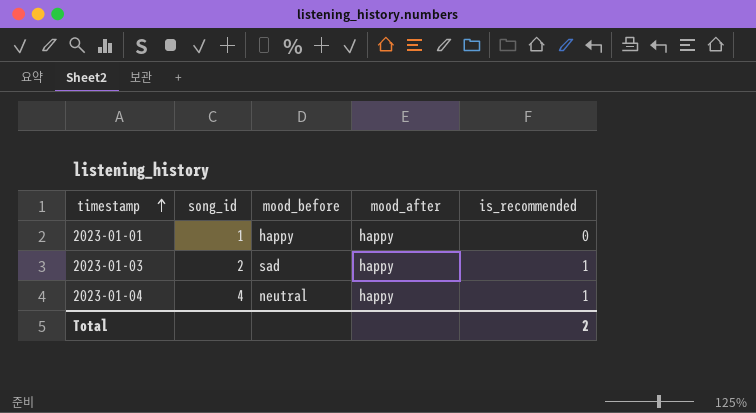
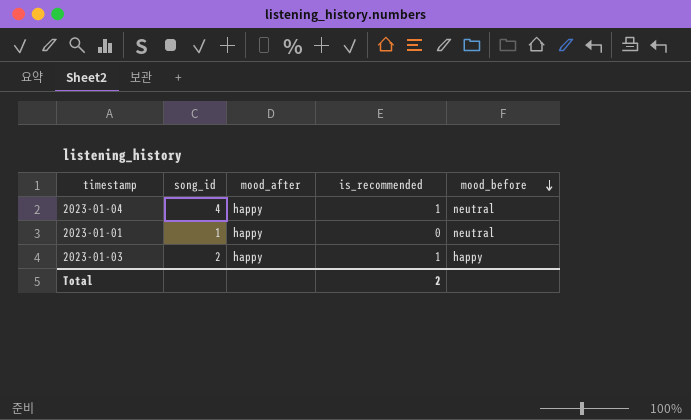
row order: timestamp ascending -> mood_before descending
column mood_before | position: 3 -> 5
2023-01-01 | mood_before: happy -> neutral
2023-01-03 | mood_before: sad -> happy

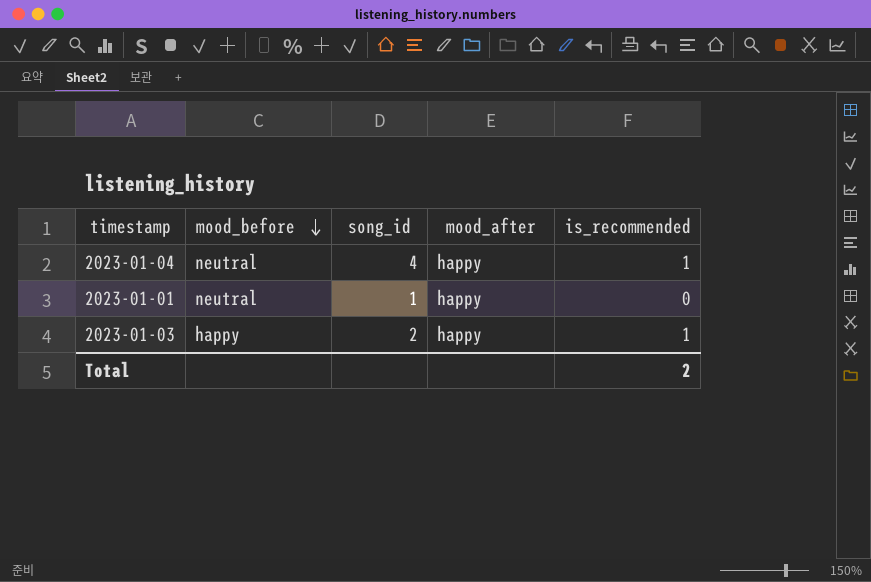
column mood_before | position: 5 -> 2

